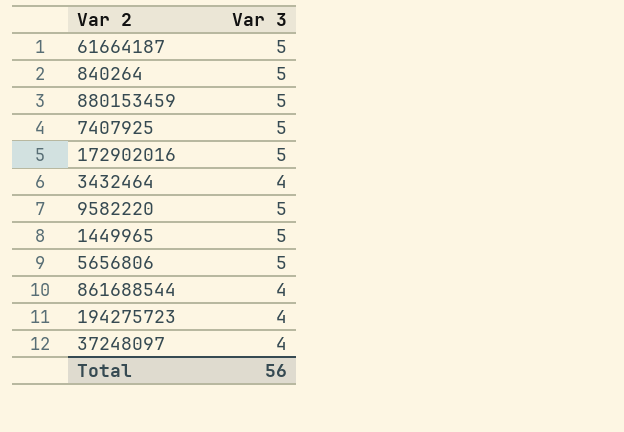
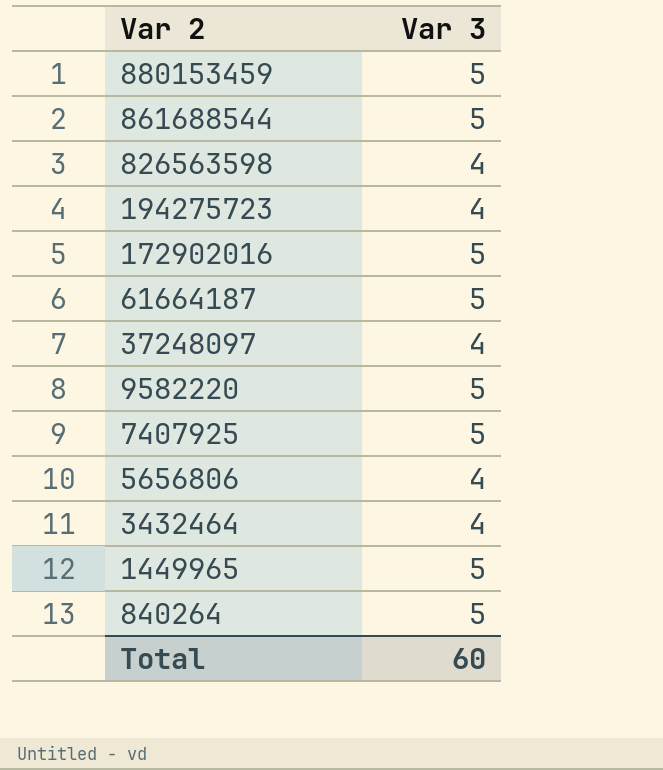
row order: none -> Var 2 descending
861688544 | Var 3: 4 -> 5
row 826563598: none -> 4
5656806 | Var 3: 5 -> 4
Total | Var 3: 56 -> 60

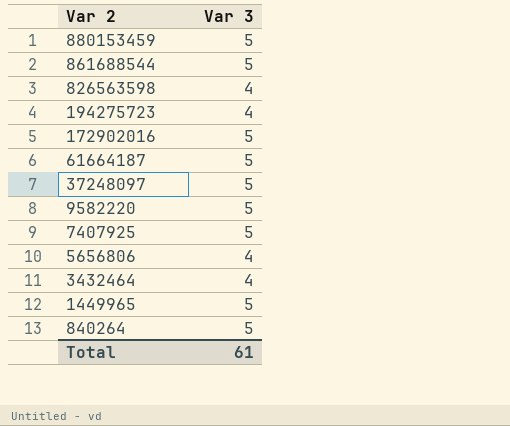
37248097 | Var 3: 4 -> 5
Total | Var 3: 60 -> 61

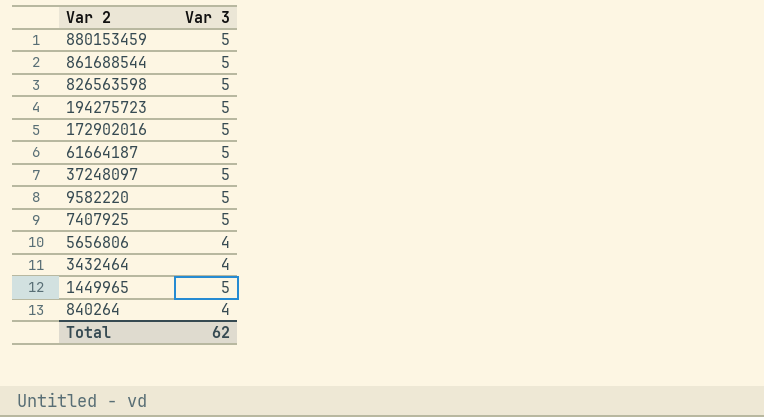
826563598 | Var 3: 4 -> 5
194275723 | Var 3: 4 -> 5
840264 | Var 3: 5 -> 4
Total | Var 3: 61 -> 62

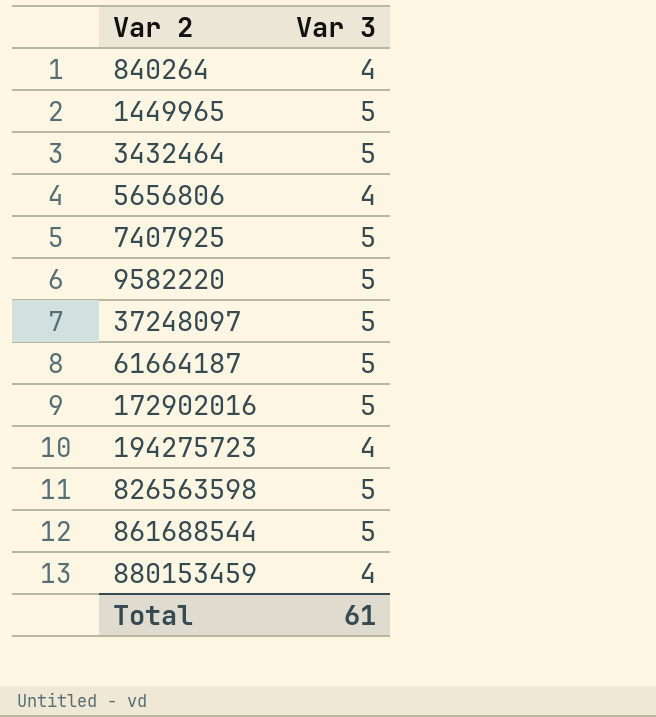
row order: Var 2 descending -> Var 2 ascending
3432464 | Var 3: 4 -> 5
194275723 | Var 3: 5 -> 4
880153459 | Var 3: 5 -> 4
Total | Var 3: 62 -> 61

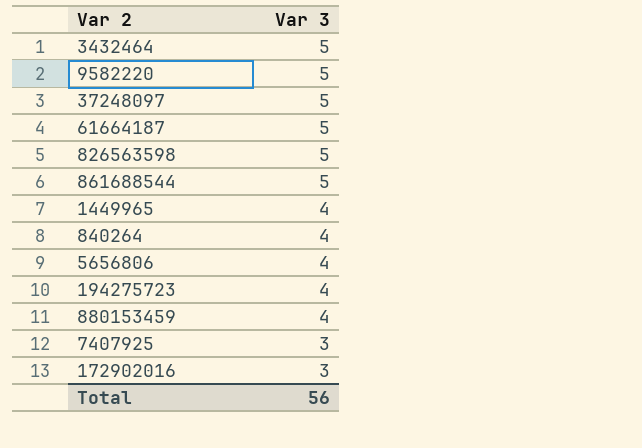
row order: Var 2 ascending -> Var 3 descending
1449965 | Var 3: 5 -> 4
7407925 | Var 3: 5 -> 3
172902016 | Var 3: 5 -> 3
Total | Var 3: 61 -> 56

